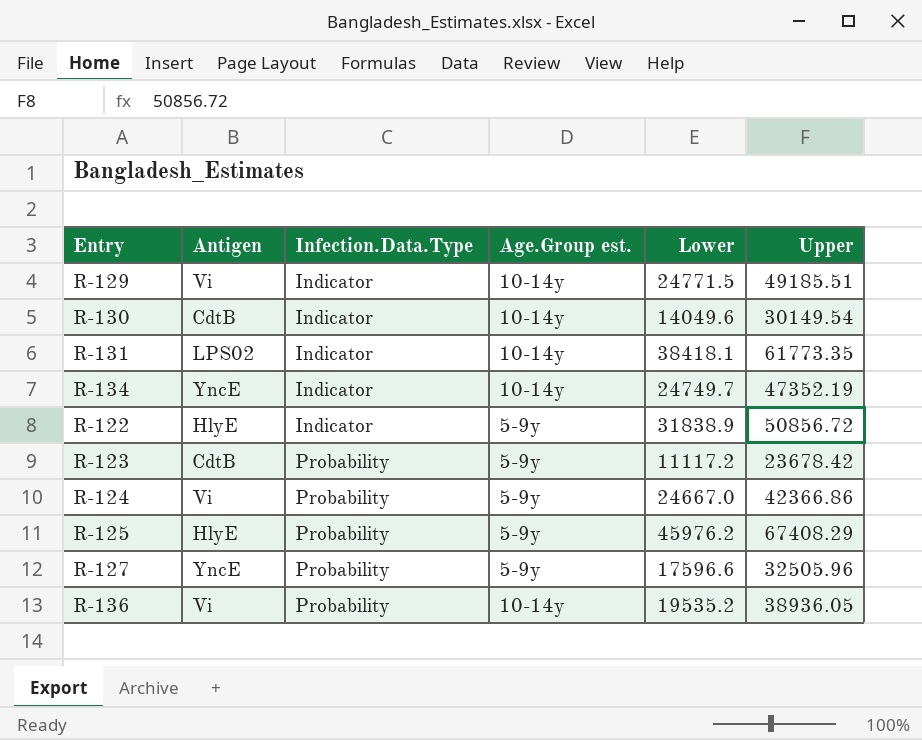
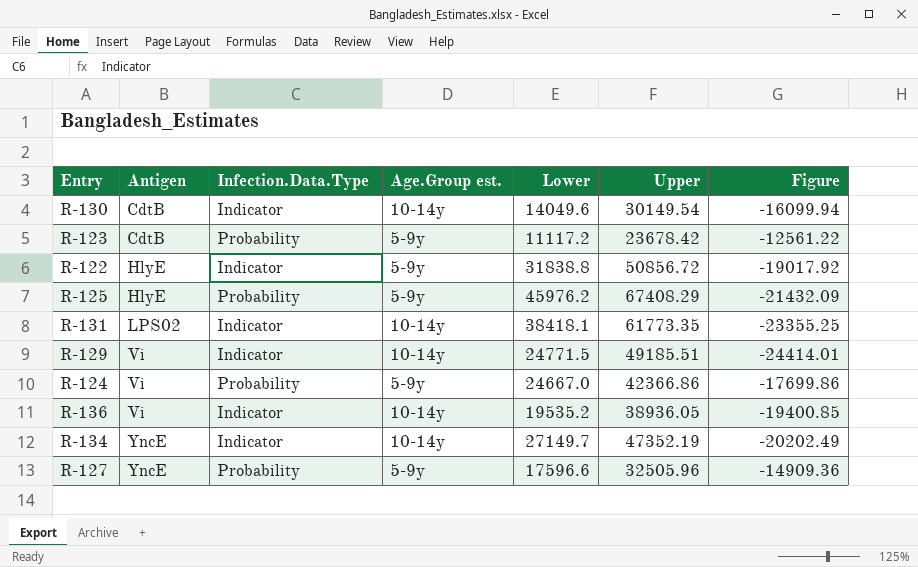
row order: Infection.Data.Type ascending -> Antigen ascending
column Figure | formula: none -> [Lower] - [Upper]
R-122 | Lower: 31838.9 -> 31838.8
R-136 | Infection.Data.Type: Probability -> Indicator
R-134 | Lower: 24749.7 -> 27149.7

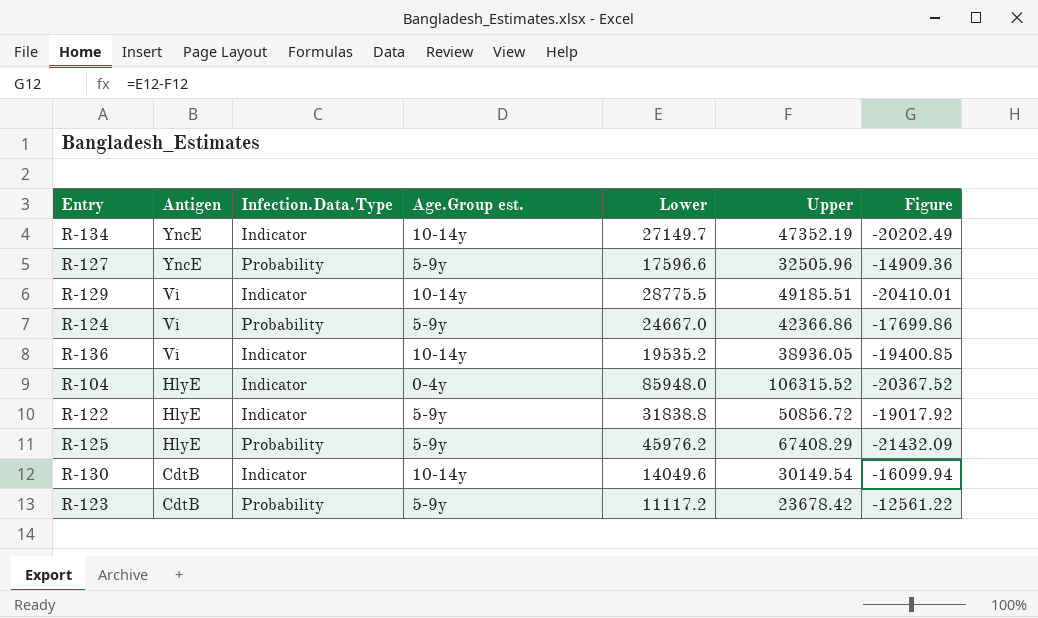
row order: Antigen ascending -> Antigen descending
row R-131: LPS02 | Indicator | 10-14y | 38418.1 | 61773.35 | -23355.25 -> none
R-129 | Lower: 24771.5 -> 28775.5
R-129 | Figure: -24414.01 -> -20410.01
row R-104: none -> HlyE | Indicator | 0-4y | 85948.0 | 106315.52 | -20367.52

